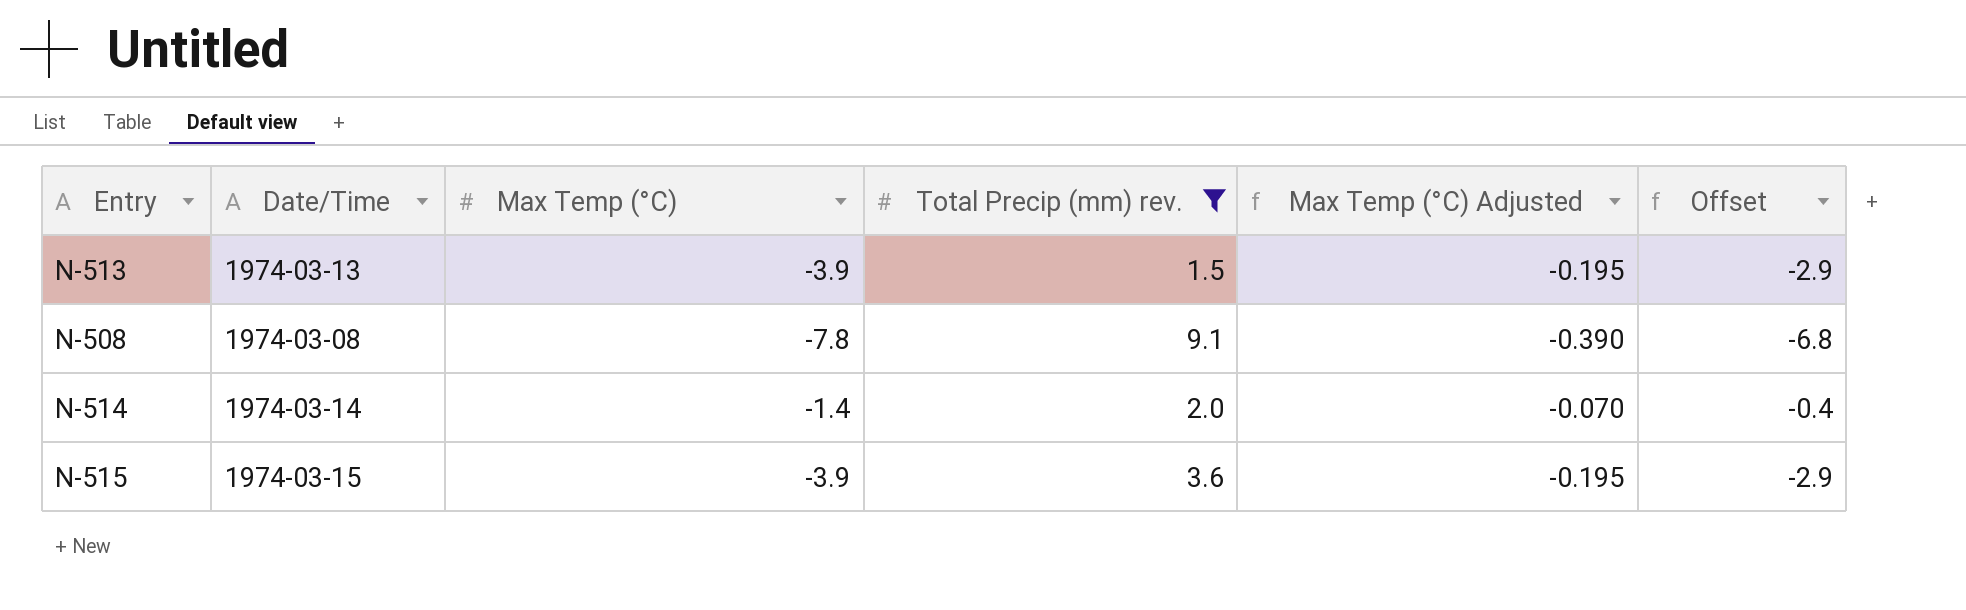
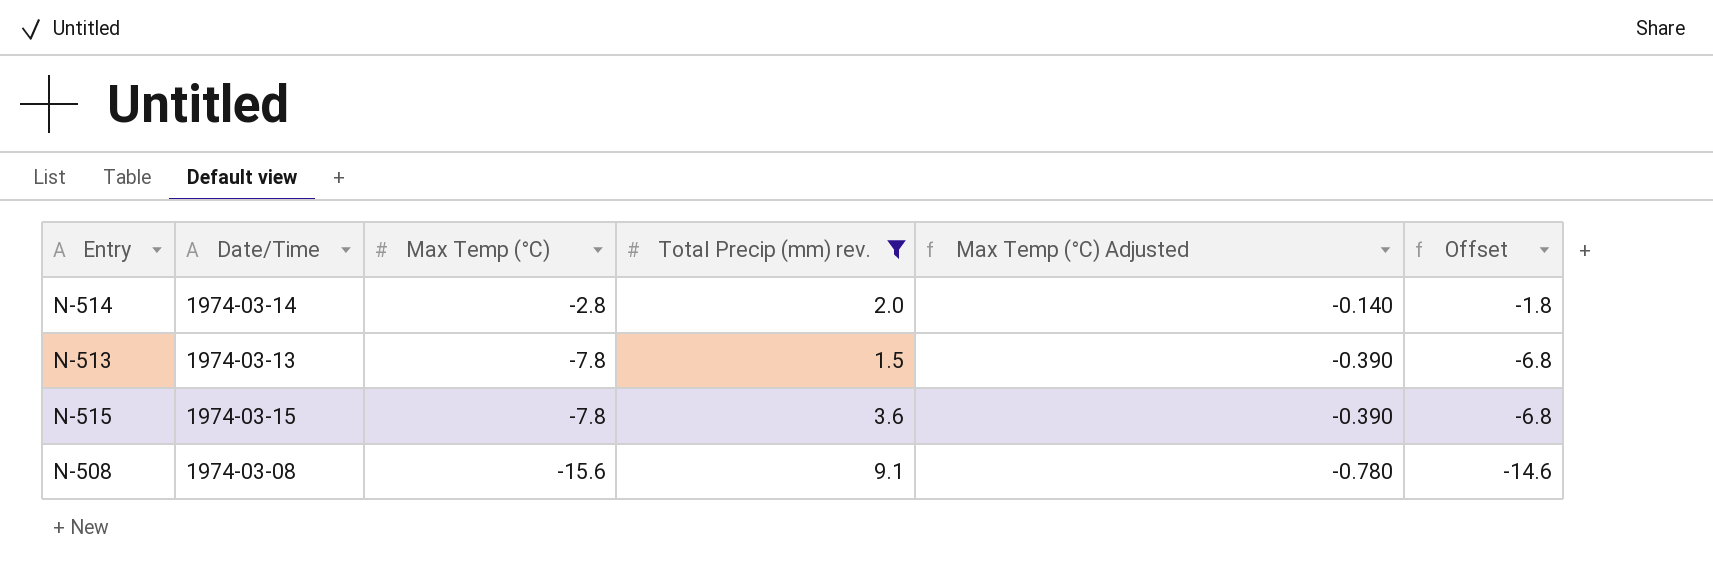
row order: none -> Max Temp (°C) descending
N-514 | Max Temp (°C): -1.4 -> -2.8
N-514 | Max Temp (°C) Adjusted: -0.070 -> -0.140
N-514 | Offset: -0.4 -> -1.8
N-513 | Max Temp (°C): -3.9 -> -7.8
N-513 | Max Temp (°C) Adjusted: -0.195 -> -0.390
N-513 | Offset: -2.9 -> -6.8
N-515 | Max Temp (°C): -3.9 -> -7.8
N-515 | Max Temp (°C) Adjusted: -0.195 -> -0.390
N-515 | Offset: -2.9 -> -6.8
N-508 | Max Temp (°C): -7.8 -> -15.6
N-508 | Max Temp (°C) Adjusted: -0.390 -> -0.780
N-508 | Offset: -6.8 -> -14.6

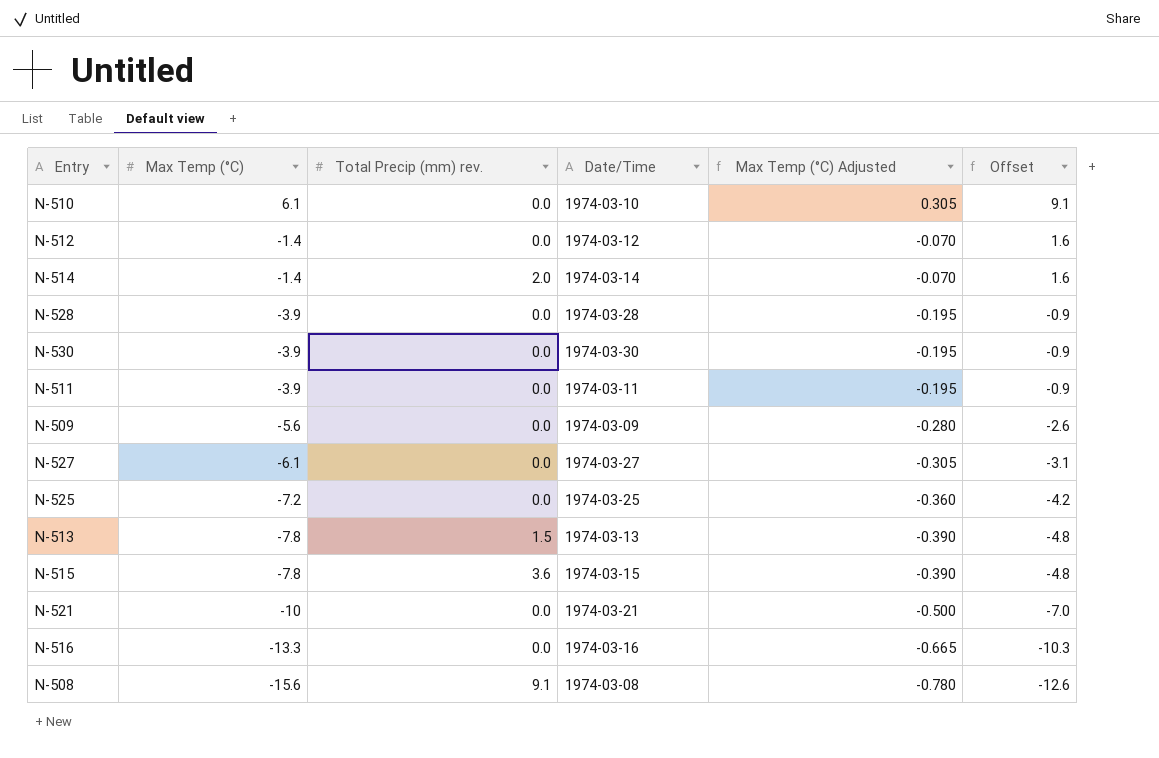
filter: Total Precip (mm) rev. != 0.0 -> none
column Date/Time | position: 2 -> 4
column Offset | formula: [Max Temp (°C)] + 1 -> [Max Temp (°C)] + 3
N-514 | Max Temp (°C): -2.8 -> -1.4
N-514 | Max Temp (°C) Adjusted: -0.140 -> -0.070

